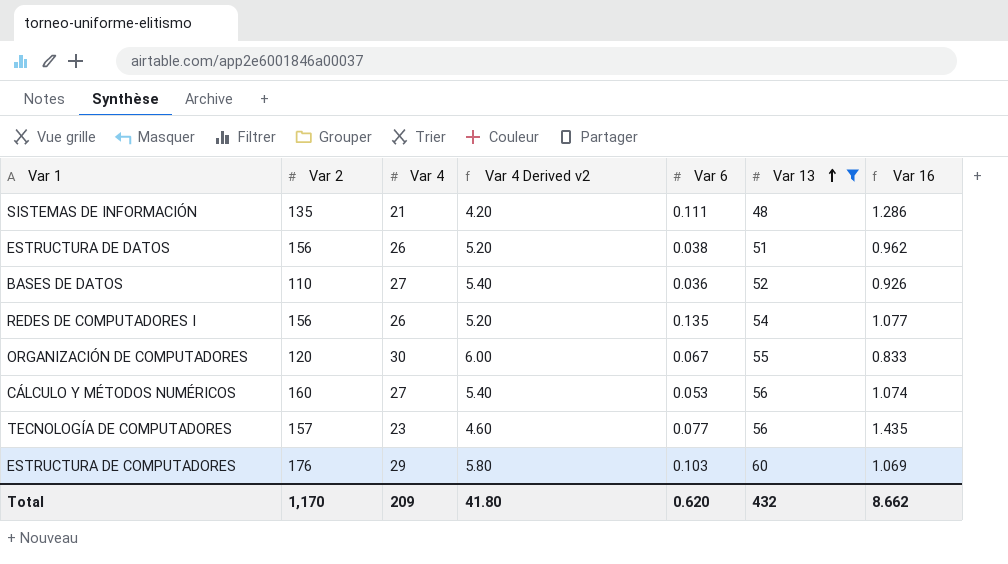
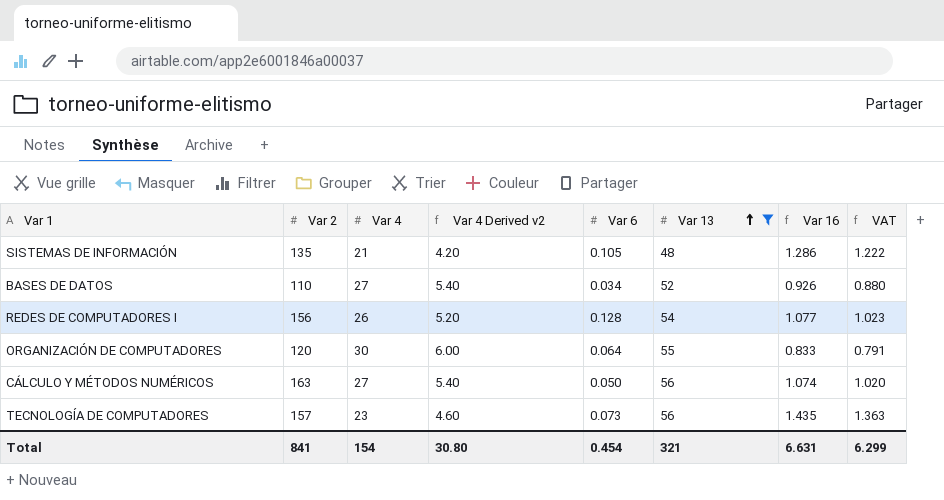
column VAT | formula: none -> [Var 16] * 0.95
row ESTRUCTURA DE DATOS: 156 | 26 | 5.20 | 0.038 | 51 | 0.962 -> none
row ESTRUCTURA DE COMPUTADORES: 176 | 29 | 5.80 | 0.103 | 60 | 1.069 -> none
SISTEMAS DE INFORMACIÓN | Var 6: 0.111 -> 0.105
BASES DE DATOS | Var 6: 0.036 -> 0.034
REDES DE COMPUTADORES I | Var 6: 0.135 -> 0.128
ORGANIZACIÓN DE COMPUTADORES | Var 6: 0.067 -> 0.064
CÁLCULO Y MÉTODOS NUMÉRICOS | Var 2: 160 -> 163
CÁLCULO Y MÉTODOS NUMÉRICOS | Var 6: 0.053 -> 0.050
TECNOLOGÍA DE COMPUTADORES | Var 6: 0.077 -> 0.073
Total | Var 2: 1,170 -> 841
Total | Var 4: 209 -> 154
Total | Var 4 Derived v2: 41.80 -> 30.80
Total | Var 6: 0.620 -> 0.454
Total | Var 13: 432 -> 321
Total | Var 16: 8.662 -> 6.631

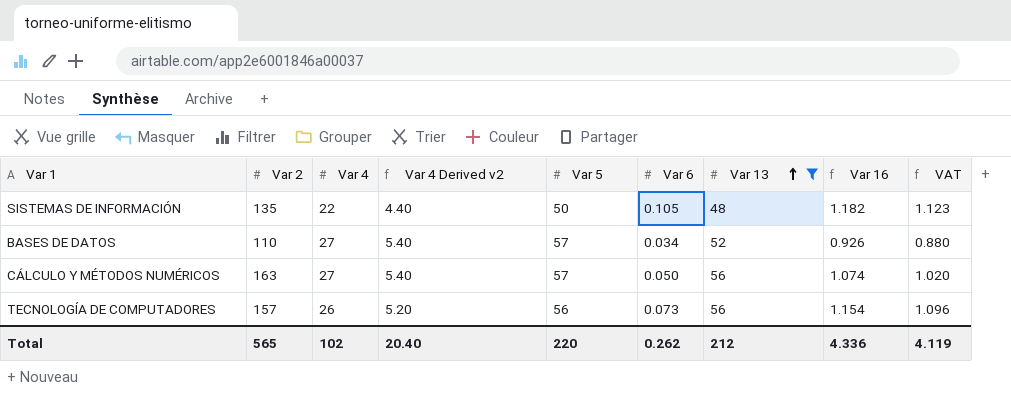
column Var 5 | position: none -> 5
row REDES DE COMPUTADORES I: 156 | 26 | 5.20 | 0.128 | 54 | 1.077 | 1.023 -> none
row ORGANIZACIÓN DE COMPUTADORES: 120 | 30 | 6.00 | 0.064 | 55 | 0.833 | 0.791 -> none
SISTEMAS DE INFORMACIÓN | Var 4: 21 -> 22
SISTEMAS DE INFORMACIÓN | Var 4 Derived v2: 4.20 -> 4.40
SISTEMAS DE INFORMACIÓN | Var 16: 1.286 -> 1.182
SISTEMAS DE INFORMACIÓN | VAT: 1.222 -> 1.123
TECNOLOGÍA DE COMPUTADORES | Var 4: 23 -> 26
TECNOLOGÍA DE COMPUTADORES | Var 4 Derived v2: 4.60 -> 5.20
TECNOLOGÍA DE COMPUTADORES | Var 16: 1.435 -> 1.154
TECNOLOGÍA DE COMPUTADORES | VAT: 1.363 -> 1.096
Total | Var 2: 841 -> 565
Total | Var 4: 154 -> 102
Total | Var 4 Derived v2: 30.80 -> 20.40
Total | Var 6: 0.454 -> 0.262
Total | Var 13: 321 -> 212
Total | Var 16: 6.631 -> 4.336
Total | VAT: 6.299 -> 4.119

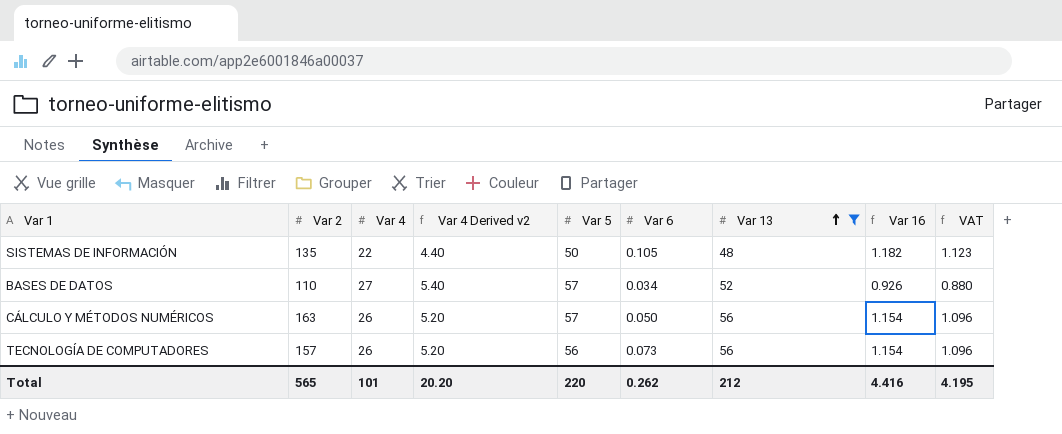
CÁLCULO Y MÉTODOS NUMÉRICOS | Var 4: 27 -> 26
CÁLCULO Y MÉTODOS NUMÉRICOS | Var 4 Derived v2: 5.40 -> 5.20
CÁLCULO Y MÉTODOS NUMÉRICOS | Var 16: 1.074 -> 1.154
CÁLCULO Y MÉTODOS NUMÉRICOS | VAT: 1.020 -> 1.096
Total | Var 4: 102 -> 101
Total | Var 4 Derived v2: 20.40 -> 20.20
Total | Var 16: 4.336 -> 4.416
Total | VAT: 4.119 -> 4.195

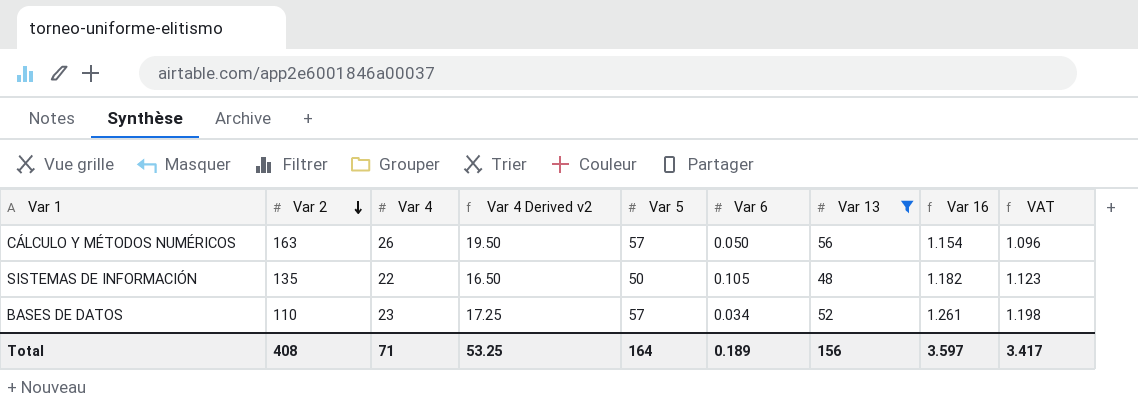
row order: Var 13 ascending -> Var 2 descending
column Var 4 Derived v2 | formula: [Var 4] * 0.2 -> [Var 4] * 0.75
row TECNOLOGÍA DE COMPUTADORES: 157 | 26 | 5.20 | 56 | 0.073 | 56 | 1.154 | 1.096 -> none
BASES DE DATOS | Var 4: 27 -> 23
BASES DE DATOS | Var 16: 0.926 -> 1.261
BASES DE DATOS | VAT: 0.880 -> 1.198
Total | Var 2: 565 -> 408
Total | Var 4: 101 -> 71
Total | Var 4 Derived v2: 20.20 -> 53.25
Total | Var 5: 220 -> 164
Total | Var 6: 0.262 -> 0.189
Total | Var 13: 212 -> 156
Total | Var 16: 4.416 -> 3.597
Total | VAT: 4.195 -> 3.417

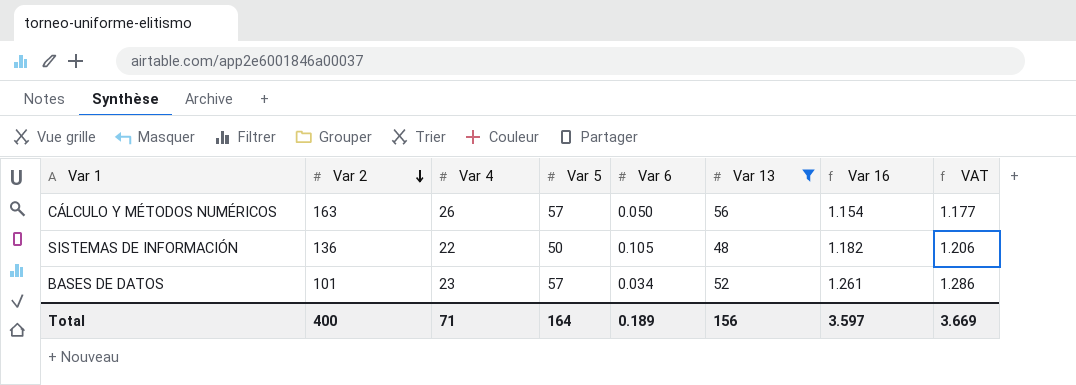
column Var 4 Derived v2 | formula: [Var 4] * 0.75 -> none
column VAT | formula: [Var 16] * 0.95 -> [Var 16] * 1.02
SISTEMAS DE INFORMACIÓN | Var 2: 135 -> 136
BASES DE DATOS | Var 2: 110 -> 101
Total | Var 2: 408 -> 400
Total | VAT: 3.417 -> 3.669

